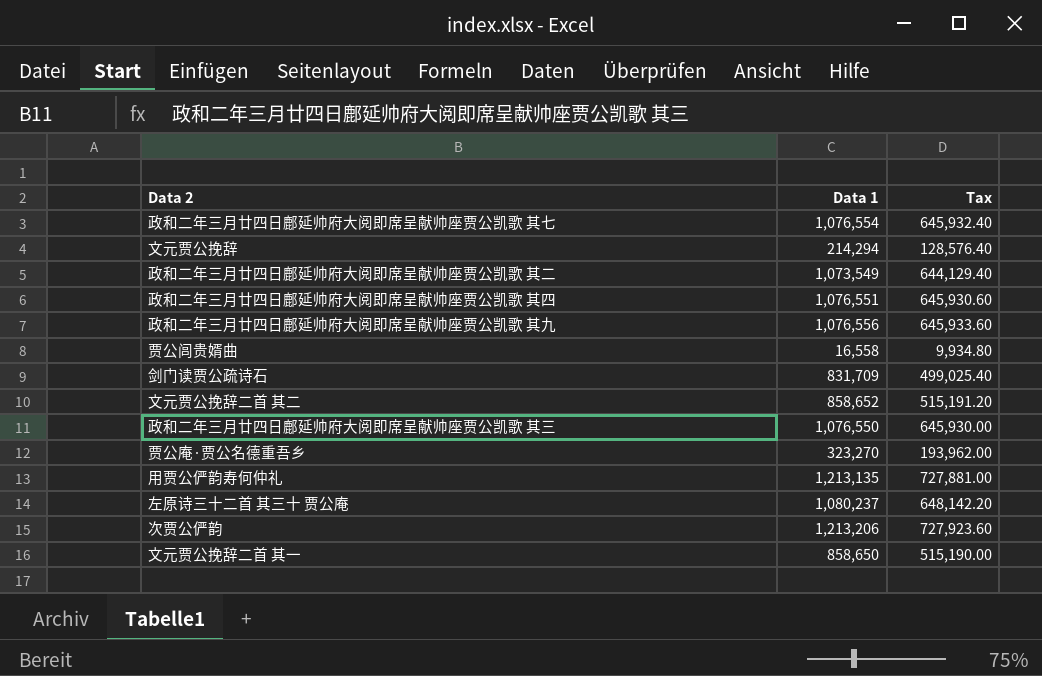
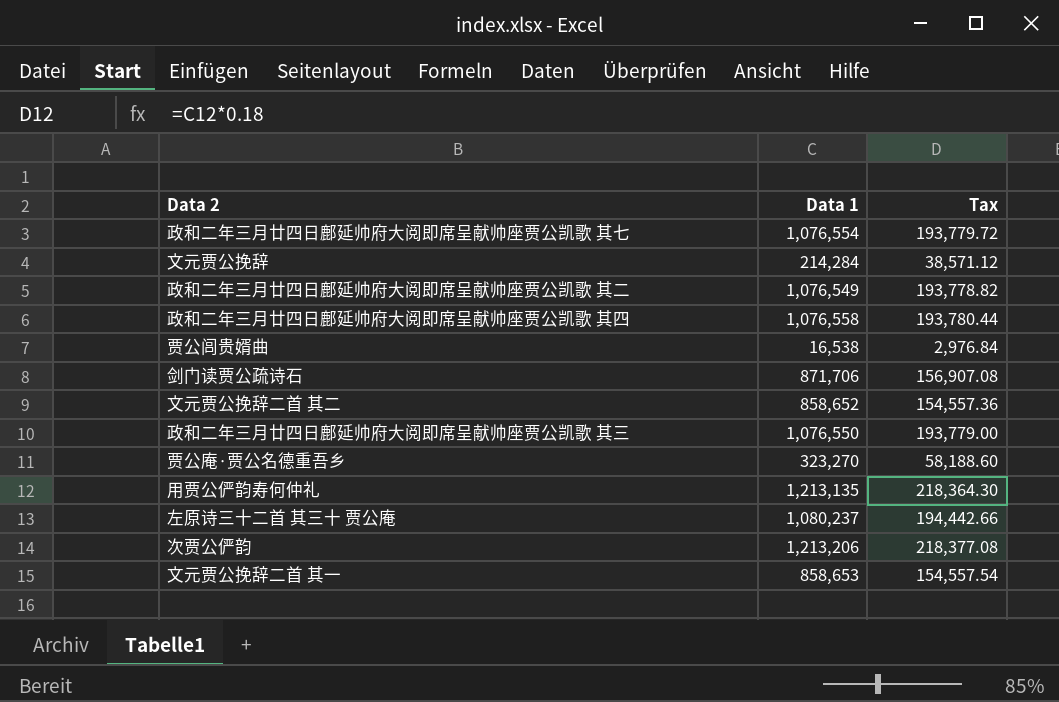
column Tax | formula: [Data 1] * 0.6 -> [Data 1] * 0.18
row 政和二年三月廿四日鄜延帅府大阅即席呈献帅座贾公凯歌 其九: 1,076,556 | 645,933.60 -> none
文元贾公挽辞 | Data 1: 214,294 -> 214,284
政和二年三月廿四日鄜延帅府大阅即席呈献帅座贾公凯歌 其二 | Data 1: 1,073,549 -> 1,076,549
政和二年三月廿四日鄜延帅府大阅即席呈献帅座贾公凯歌 其四 | Data 1: 1,076,551 -> 1,076,558
贾公闾贵婿曲 | Data 1: 16,558 -> 16,538
剑门读贾公疏诗石 | Data 1: 831,709 -> 871,706
文元贾公挽辞二首 其一 | Data 1: 858,650 -> 858,653

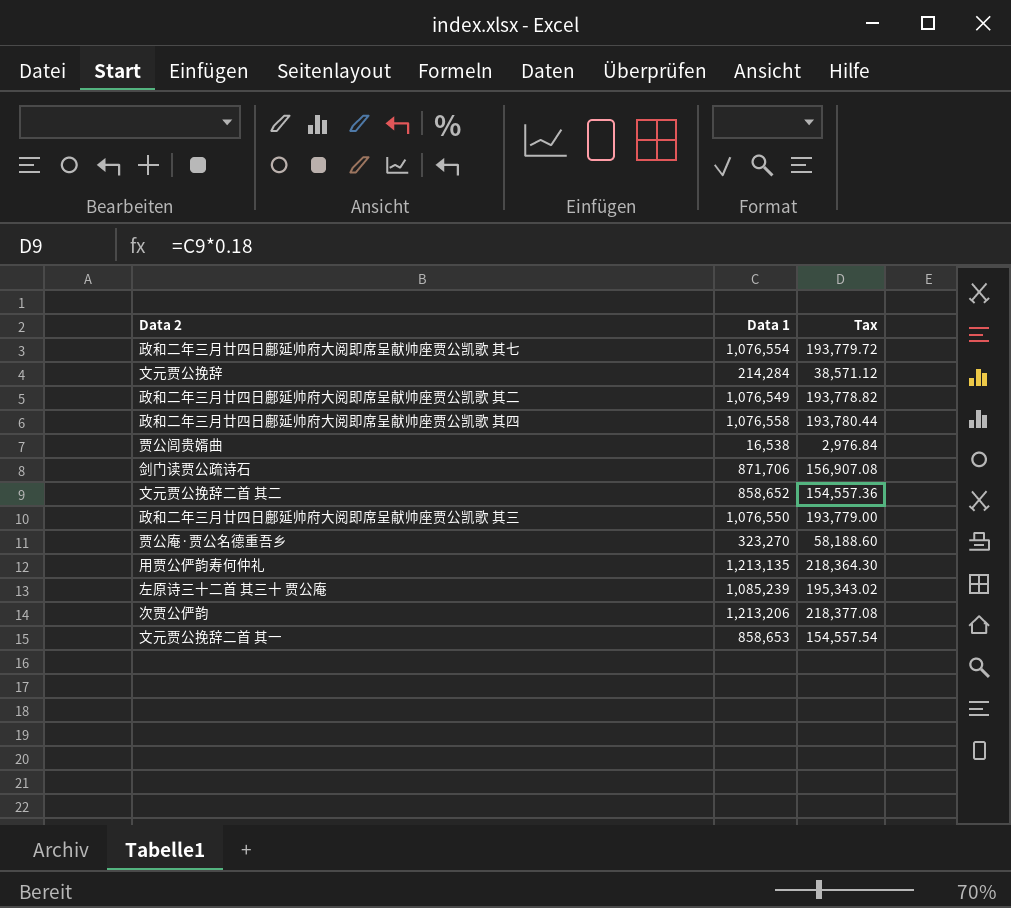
左原诗三十二首 其三十 贾公庵 | Data 1: 1,080,237 -> 1,085,239
左原诗三十二首 其三十 贾公庵 | Tax: 194,442.66 -> 195,343.02

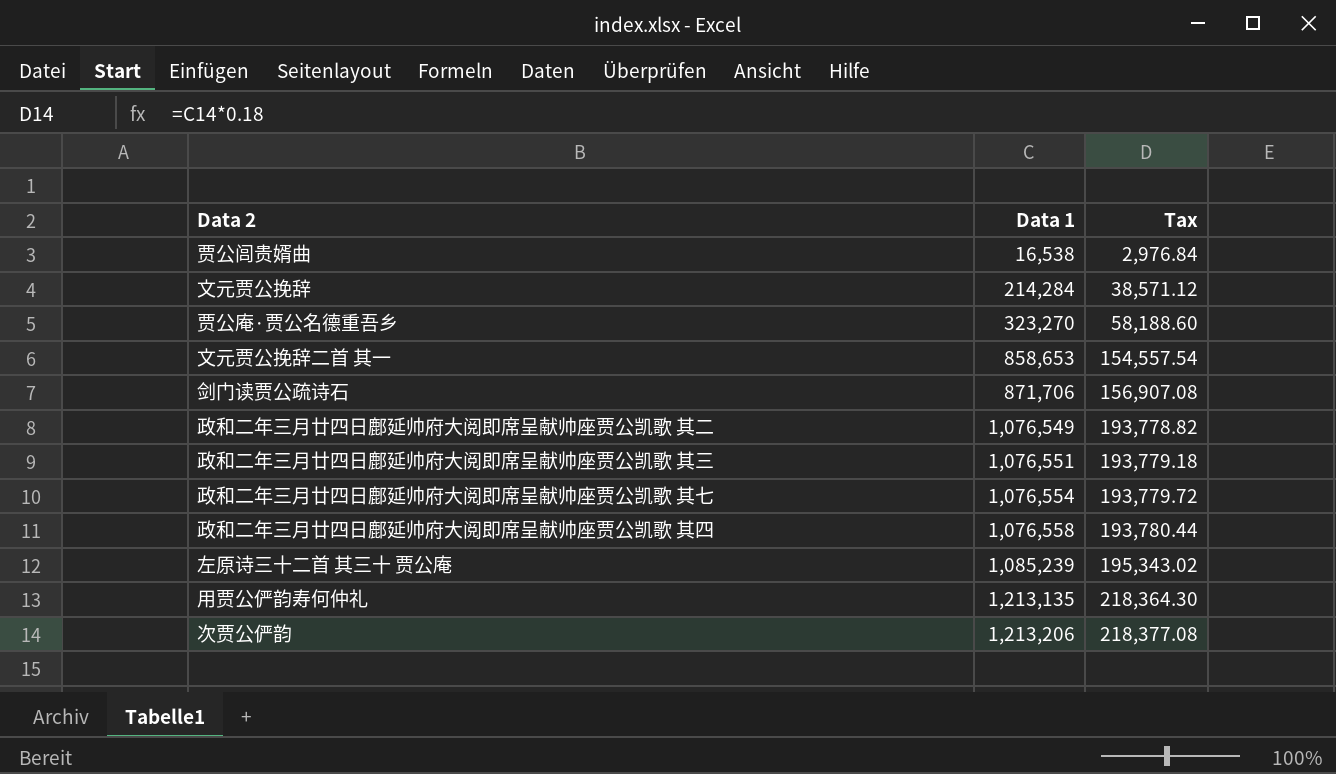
row order: none -> Data 1 ascending
row 文元贾公挽辞二首 其二: 858,652 | 154,557.36 -> none
政和二年三月廿四日鄜延帅府大阅即席呈献帅座贾公凯歌 其三 | Data 1: 1,076,550 -> 1,076,551
政和二年三月廿四日鄜延帅府大阅即席呈献帅座贾公凯歌 其三 | Tax: 193,779.00 -> 193,779.18

